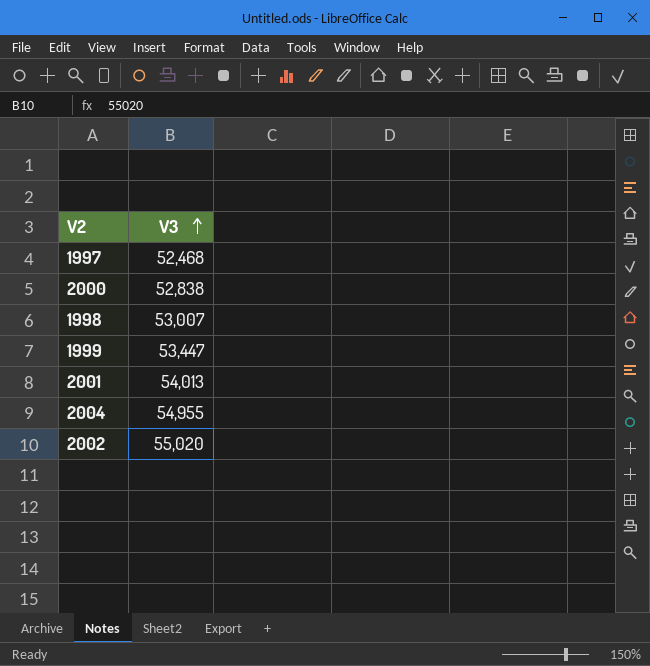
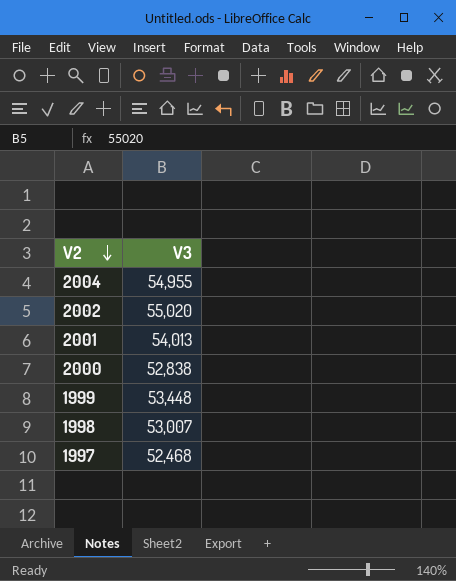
row order: V3 ascending -> V2 descending
1999 | V3: 53,447 -> 53,448

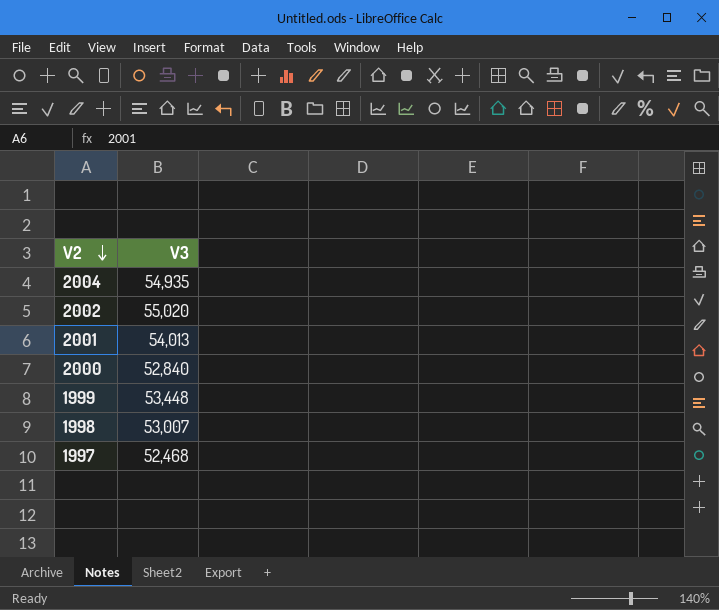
2004 | V3: 54,955 -> 54,935
2000 | V3: 52,838 -> 52,840

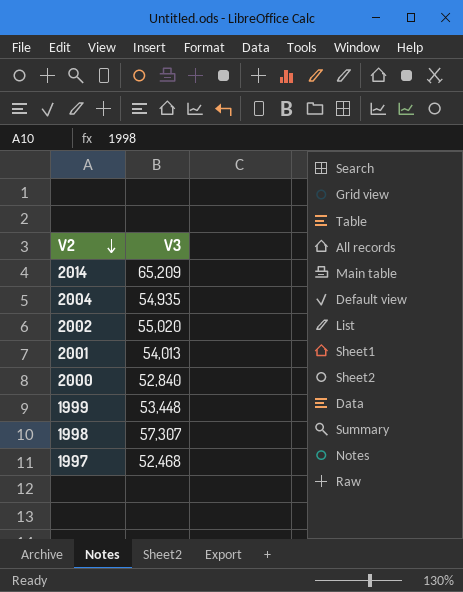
row 2014: none -> 65,209
1998 | V3: 53,007 -> 57,307

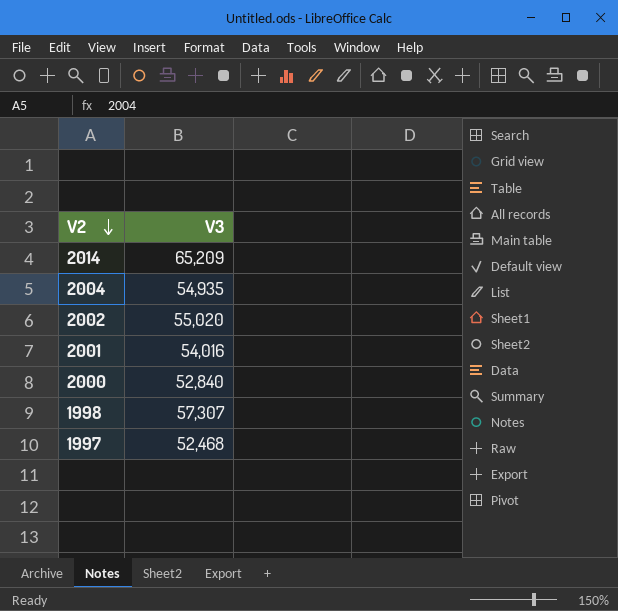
row 1999: 53,448 -> none
2001 | V3: 54,013 -> 54,016

